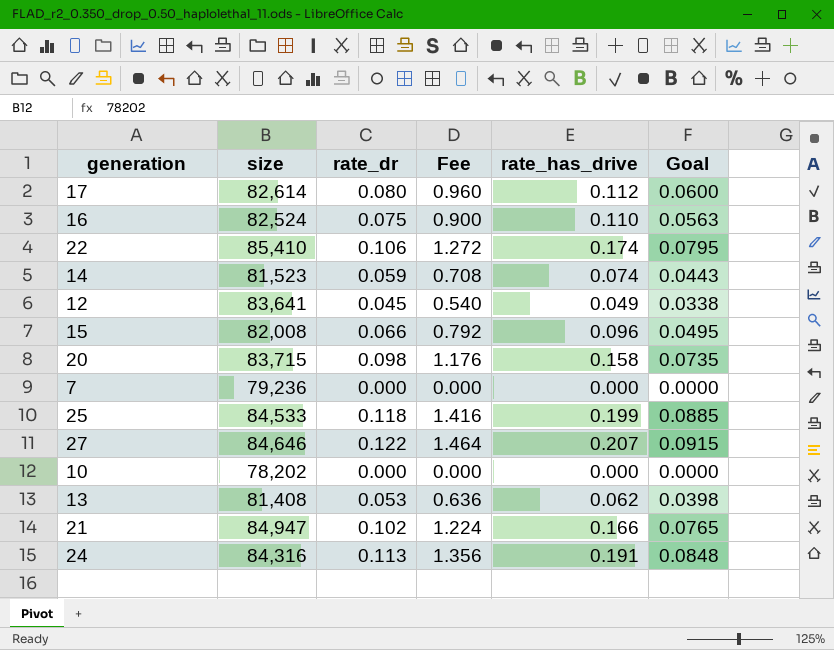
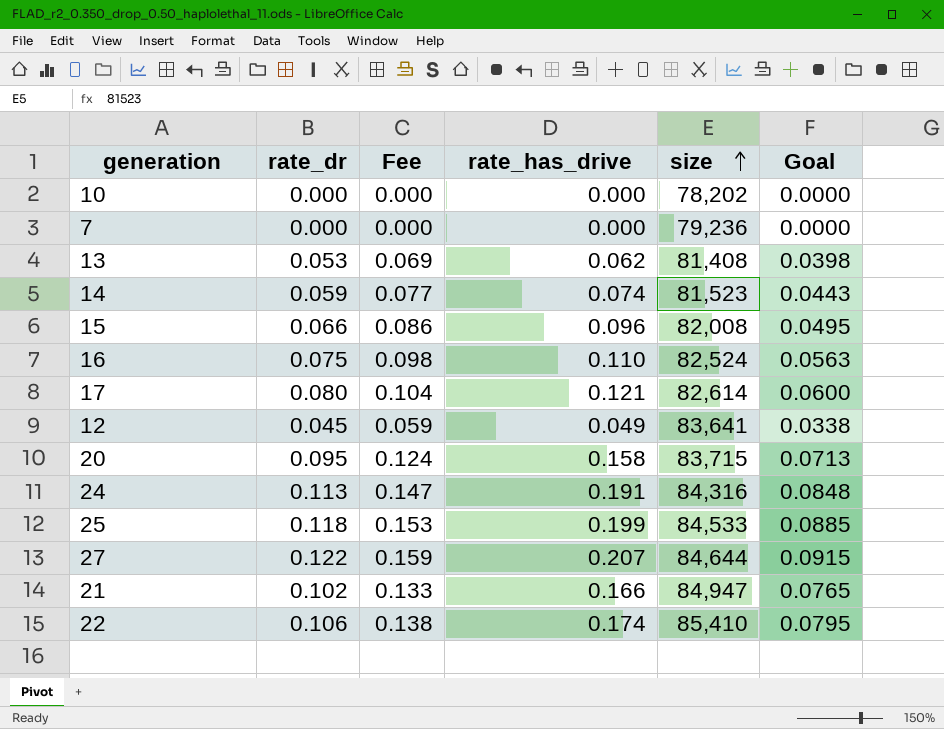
row order: none -> size ascending
column Fee | formula: [rate_dr] * 12 -> [rate_dr] * 1.3
column size | position: 2 -> 5
17 | rate_has_drive: 0.112 -> 0.121
20 | rate_dr: 0.098 -> 0.095
20 | Goal: 0.0735 -> 0.0713
27 | size: 84,646 -> 84,644

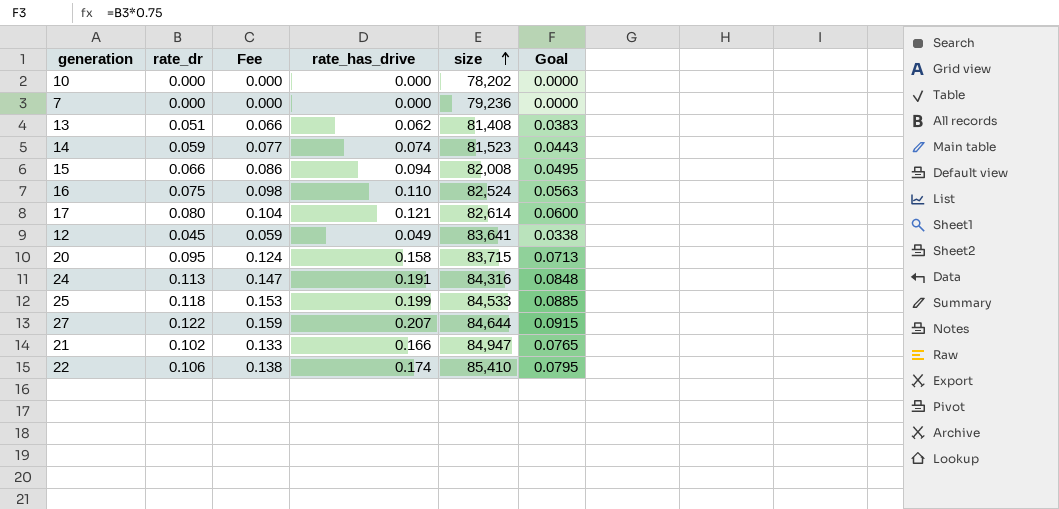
13 | rate_dr: 0.053 -> 0.051
13 | Fee: 0.069 -> 0.066
13 | Goal: 0.0398 -> 0.0383
15 | rate_has_drive: 0.096 -> 0.094

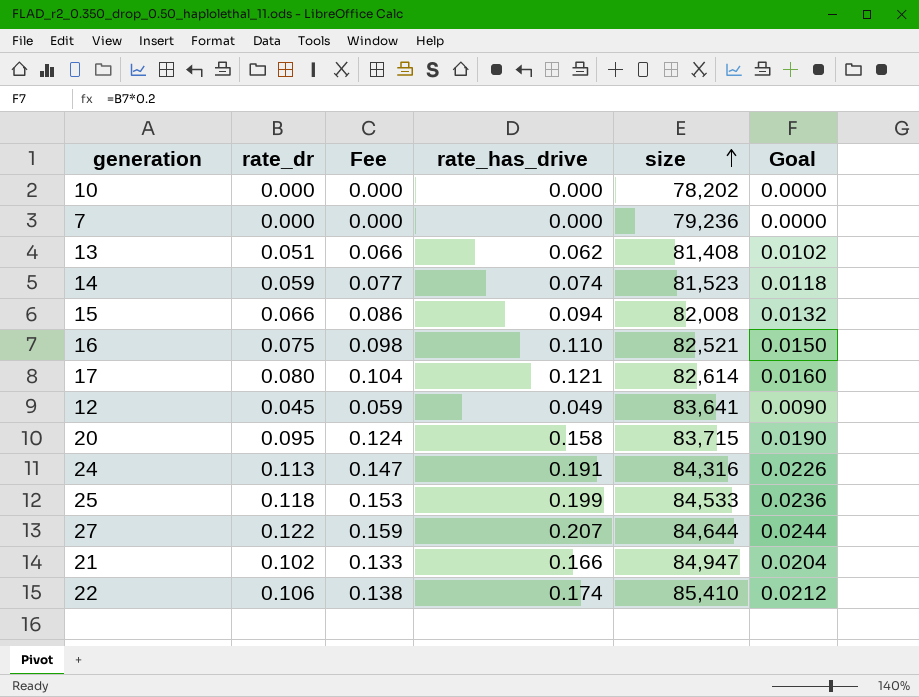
column Goal | formula: [rate_dr] * 0.75 -> [rate_dr] * 0.2
16 | size: 82,524 -> 82,521

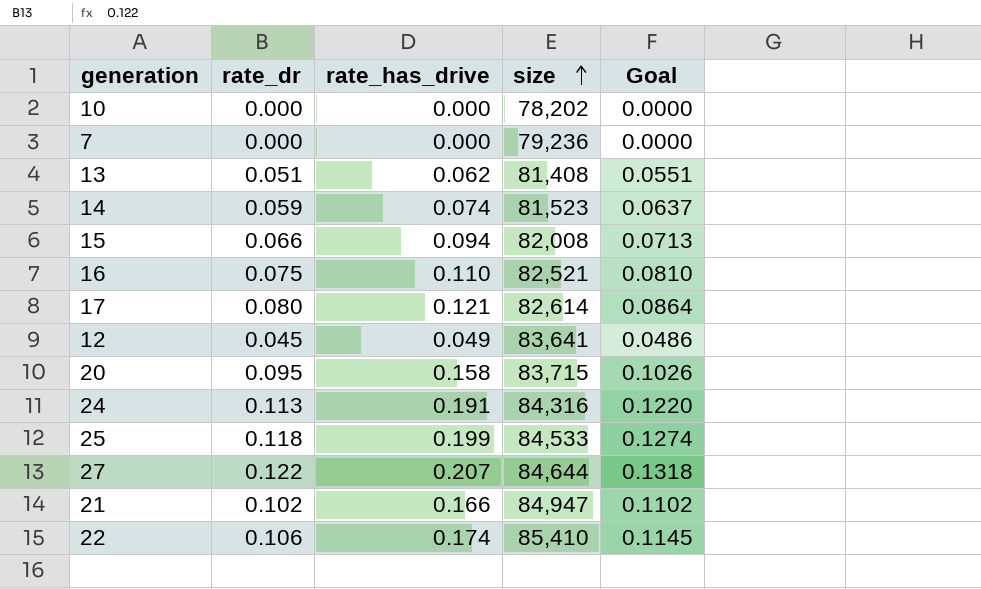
column Fee | formula: [rate_dr] * 1.3 -> none
column Goal | formula: [rate_dr] * 0.2 -> [rate_dr] * 1.08

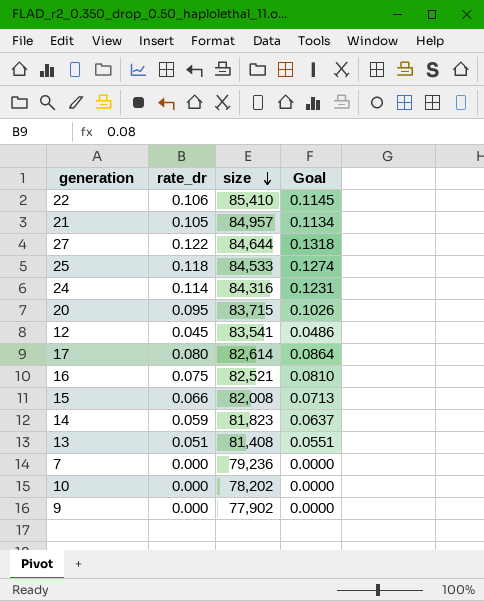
row order: size ascending -> size descending
column rate_has_drive | position: 3 -> none
21 | rate_dr: 0.102 -> 0.105
21 | size: 84,947 -> 84,957
21 | Goal: 0.1102 -> 0.1134
24 | rate_dr: 0.113 -> 0.114
24 | Goal: 0.1220 -> 0.1231
12 | size: 83,641 -> 83,541
14 | size: 81,523 -> 81,823
row 9: none -> 0.000 | 77,902 | 0.0000

